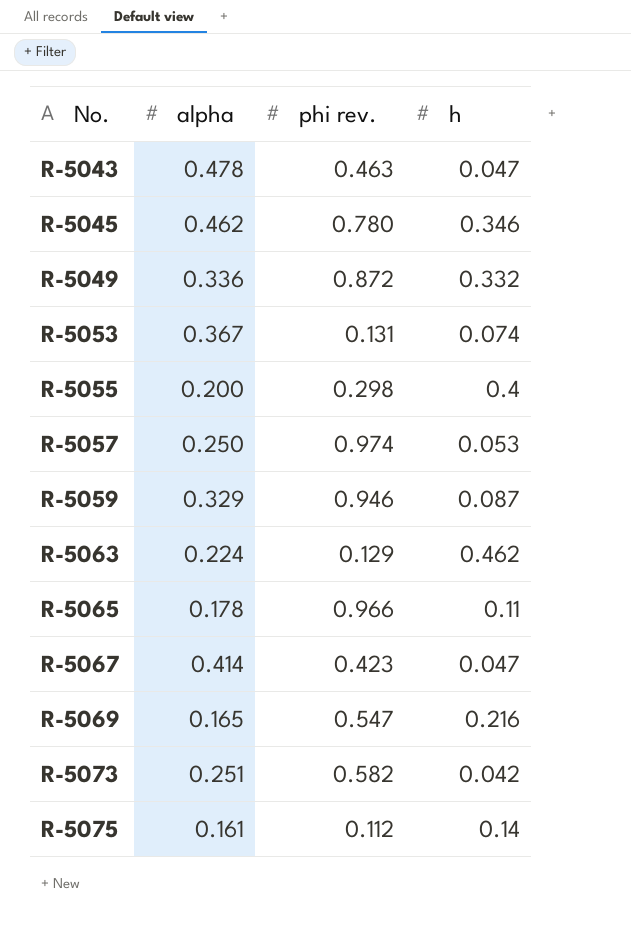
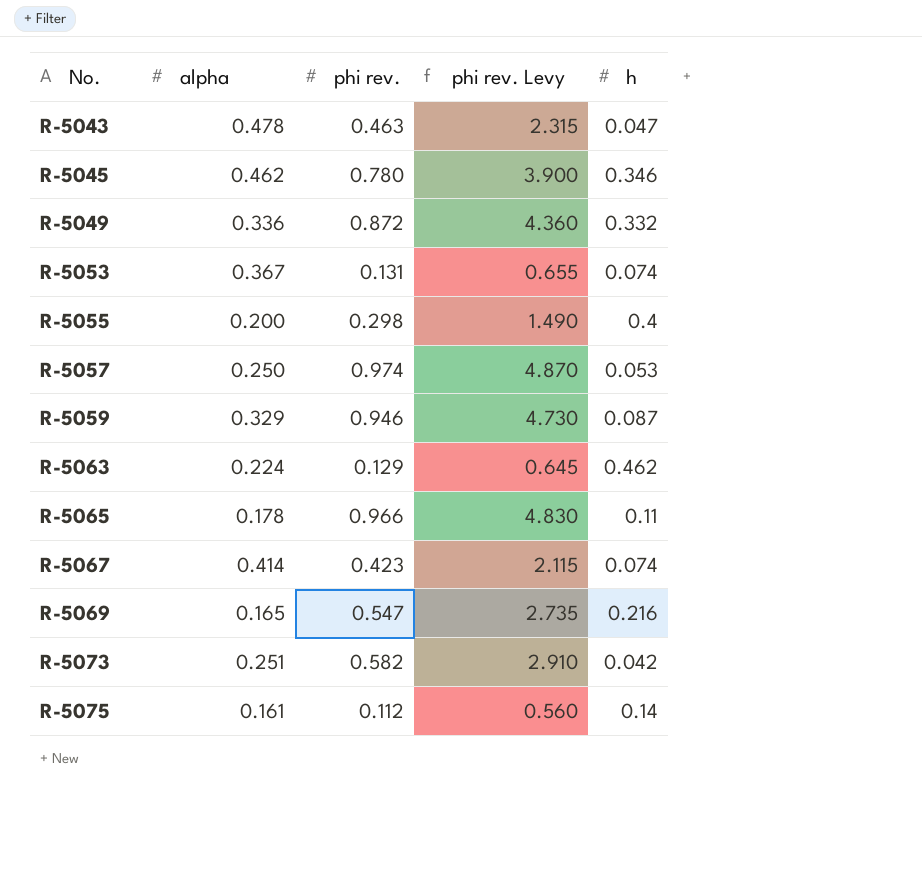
column phi rev. Levy | formula: none -> [phi rev.] * 5
R-5067 | h: 0.047 -> 0.074

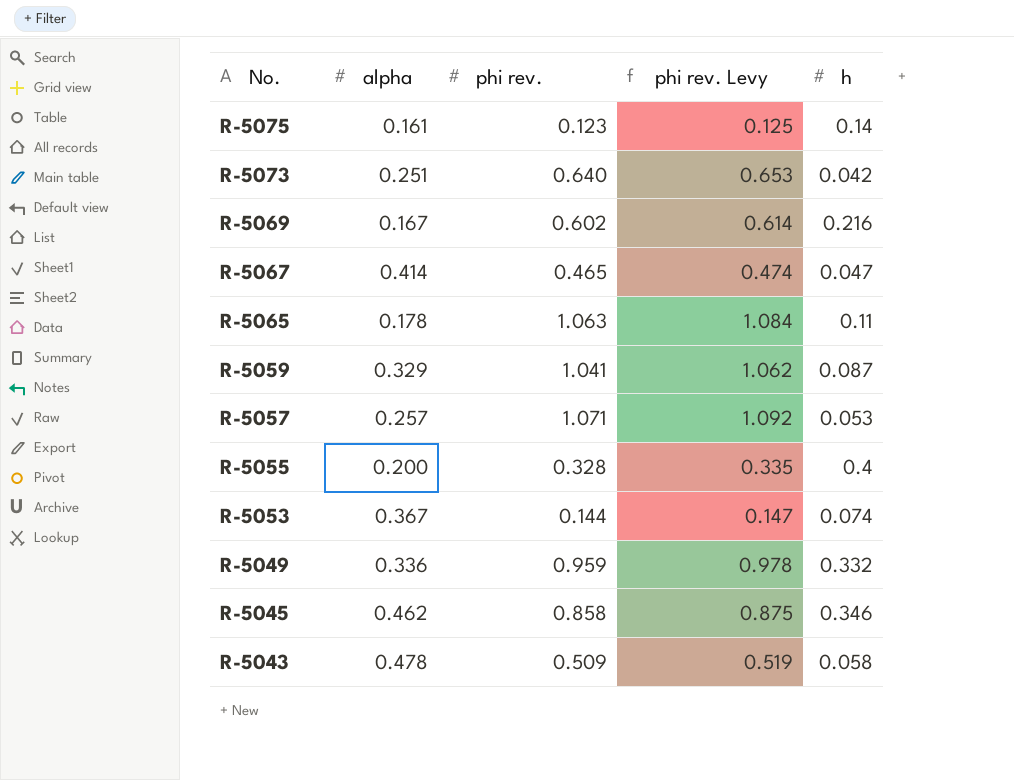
row order: No. ascending -> No. descending
column phi rev. Levy | formula: [phi rev.] * 5 -> [phi rev.] * 1.02
row R-5063: 0.224 | 0.129 | 0.645 | 0.462 -> none
R-5075 | phi rev.: 0.112 -> 0.123
R-5073 | phi rev.: 0.582 -> 0.640
R-5069 | alpha: 0.165 -> 0.167
R-5069 | phi rev.: 0.547 -> 0.602
R-5067 | phi rev.: 0.423 -> 0.465
R-5067 | h: 0.074 -> 0.047
R-5065 | phi rev.: 0.966 -> 1.063
R-5059 | phi rev.: 0.946 -> 1.041
R-5057 | alpha: 0.250 -> 0.257
R-5057 | phi rev.: 0.974 -> 1.071
R-5055 | phi rev.: 0.298 -> 0.328
R-5053 | phi rev.: 0.131 -> 0.144
R-5049 | phi rev.: 0.872 -> 0.959
R-5045 | phi rev.: 0.780 -> 0.858
R-5043 | phi rev.: 0.463 -> 0.509
R-5043 | h: 0.047 -> 0.058

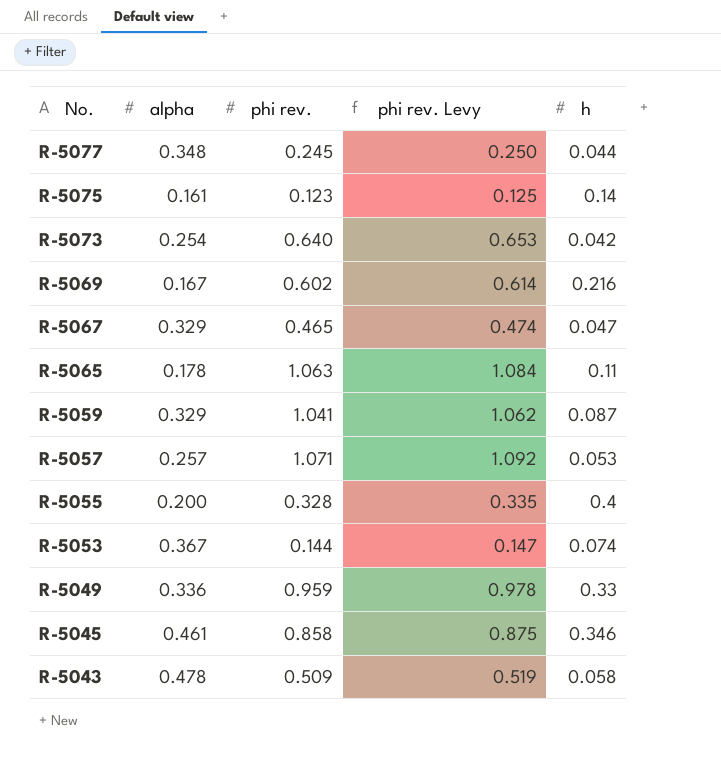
row R-5077: none -> 0.348 | 0.245 | 0.250 | 0.044
R-5073 | alpha: 0.251 -> 0.254
R-5067 | alpha: 0.414 -> 0.329
R-5049 | h: 0.332 -> 0.33
R-5045 | alpha: 0.462 -> 0.461

